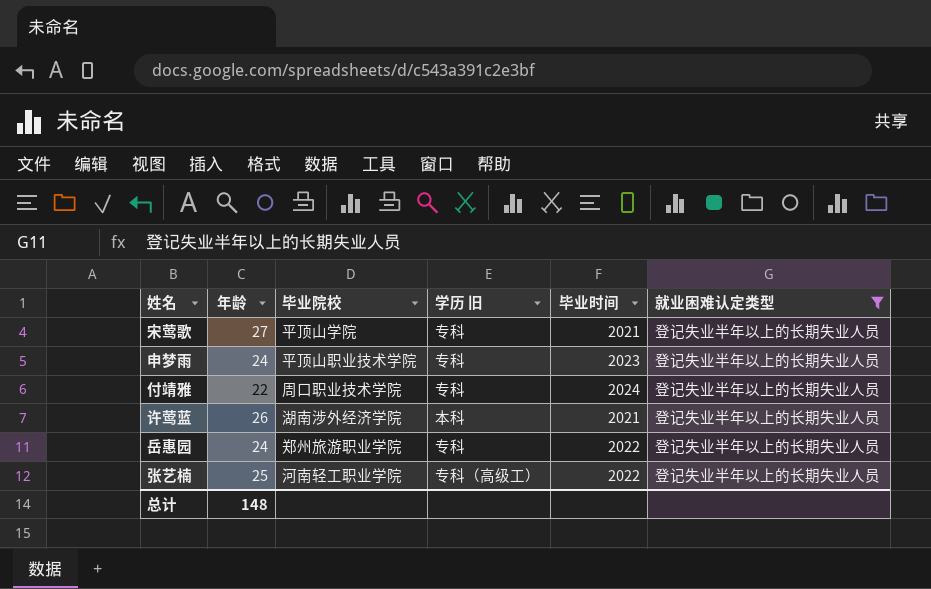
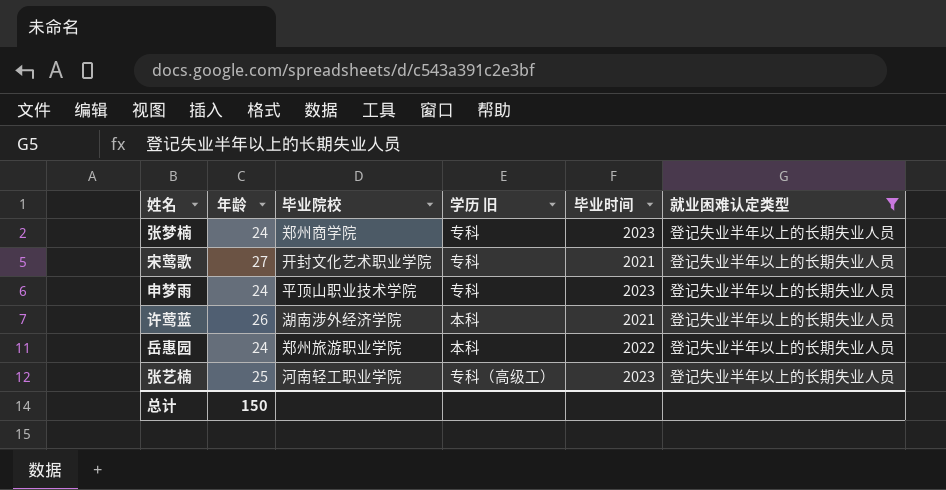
row 付靖雅: 22 | 周口职业技术学院 | 专科 | 2024 | 登记失业半年以上的长期失业人员 -> none
row 张梦楠: none -> 24 | 郑州商学院 | 专科 | 2023 | 登记失业半年以上的长期失业人员
宋莺歌 | 毕业院校: 平顶山学院 -> 开封文化艺术职业学院
岳惠园 | 学历 旧: 专科 -> 本科
张艺楠 | 毕业时间: 2022 -> 2023
总计 | 年龄: 148 -> 150

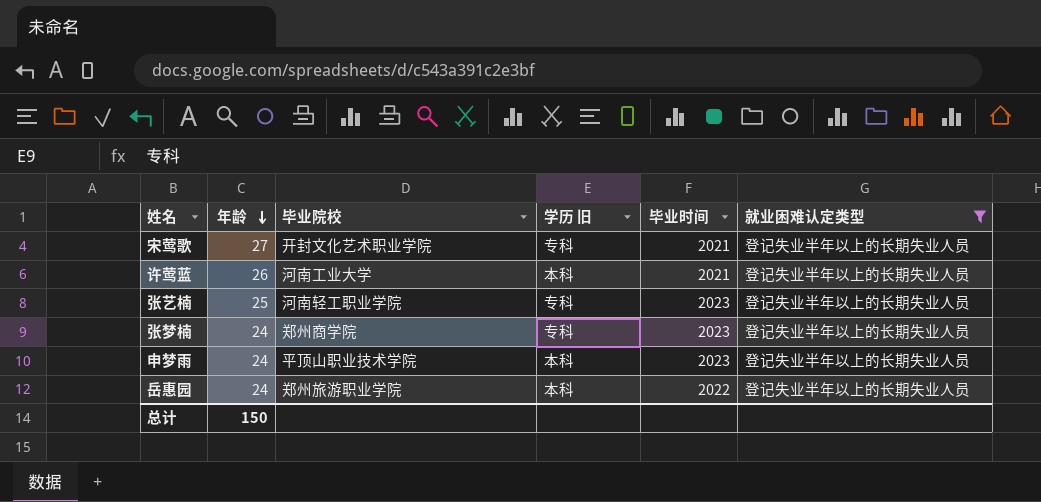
row order: none -> 年龄 descending
许莺蓝 | 毕业院校: 湖南涉外经济学院 -> 河南工业大学
张艺楠 | 学历 旧: 专科（高级工） -> 专科
申梦雨 | 学历 旧: 专科 -> 本科

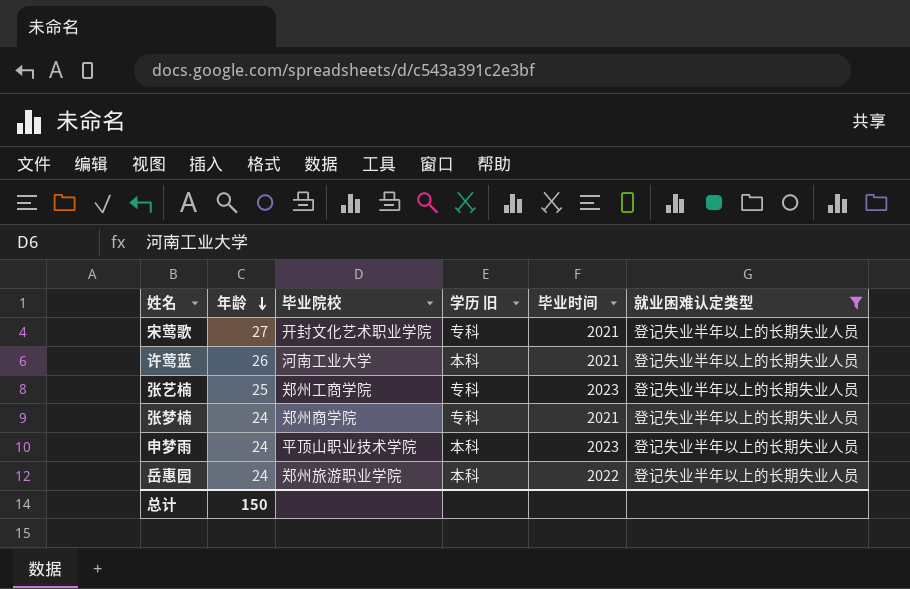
张艺楠 | 毕业院校: 河南轻工职业学院 -> 郑州工商学院
张梦楠 | 毕业时间: 2023 -> 2021

